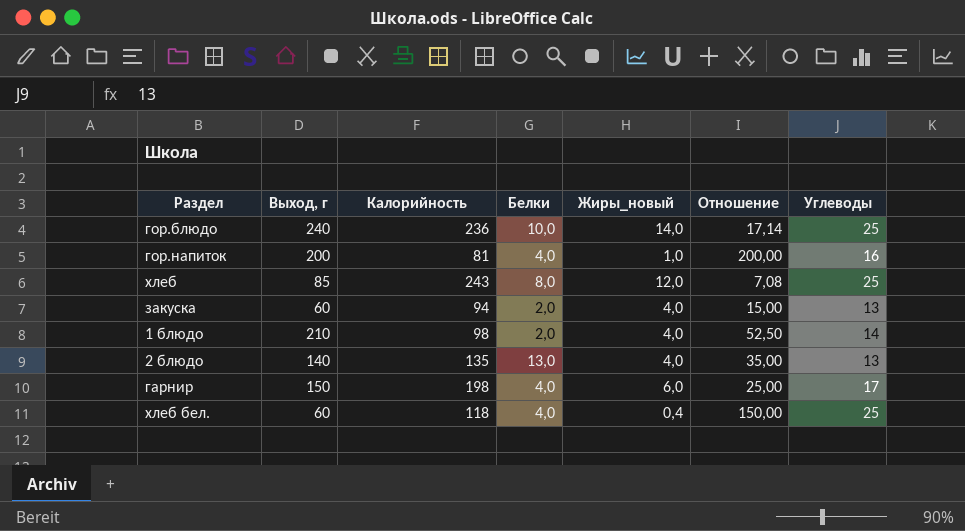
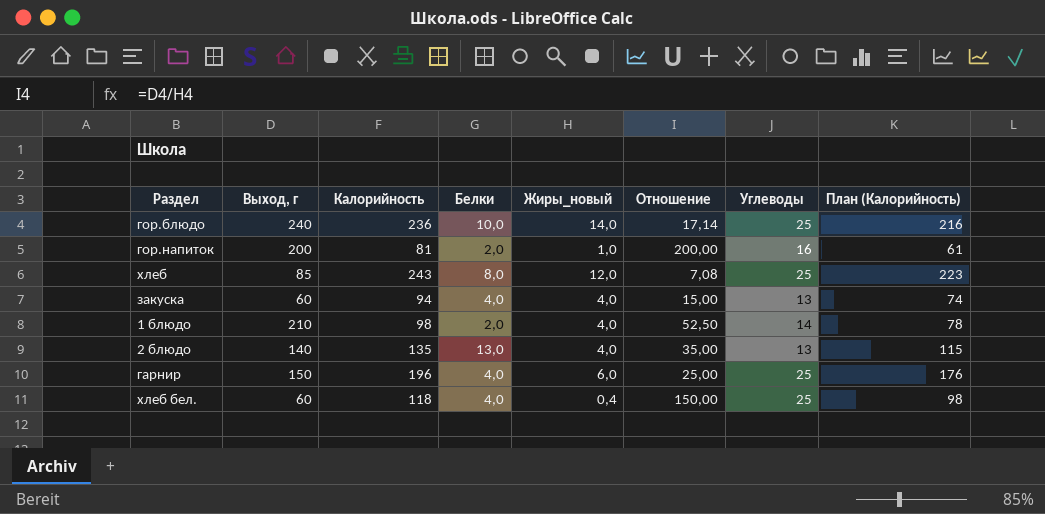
column План (Калорийность) | formula: none -> [Калорийность] - 20
гор.напиток | Белки: 4,0 -> 2,0
закуска | Белки: 2,0 -> 4,0
гарнир | Калорийность: 198 -> 196
гарнир | Углеводы: 17 -> 25

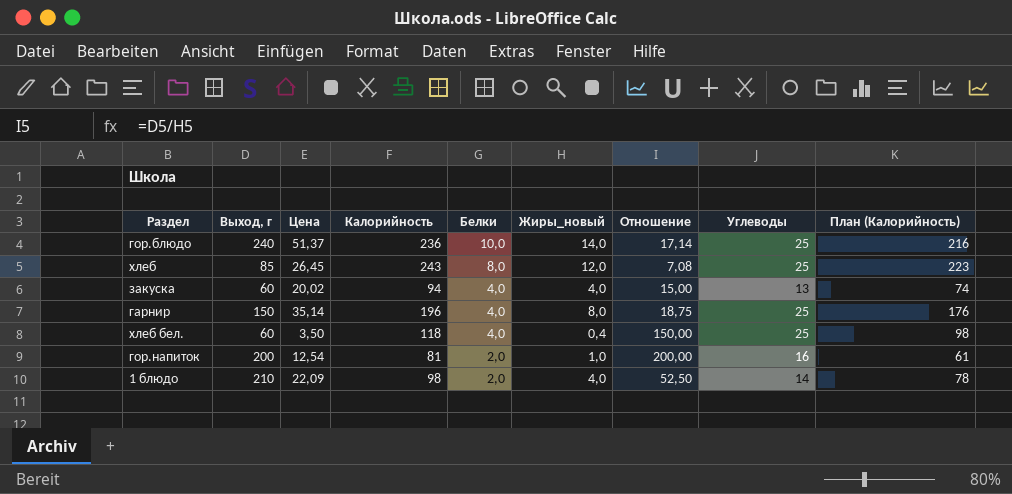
row order: none -> Белки descending
column Цена | position: none -> 3
row 2 блюдо: 140 | 135 | 13,0 | 4,0 | 35,00 | 13 | 115 -> none
гарнир | Жиры_новый: 6,0 -> 8,0
гарнир | Отношение: 25,00 -> 18,75

